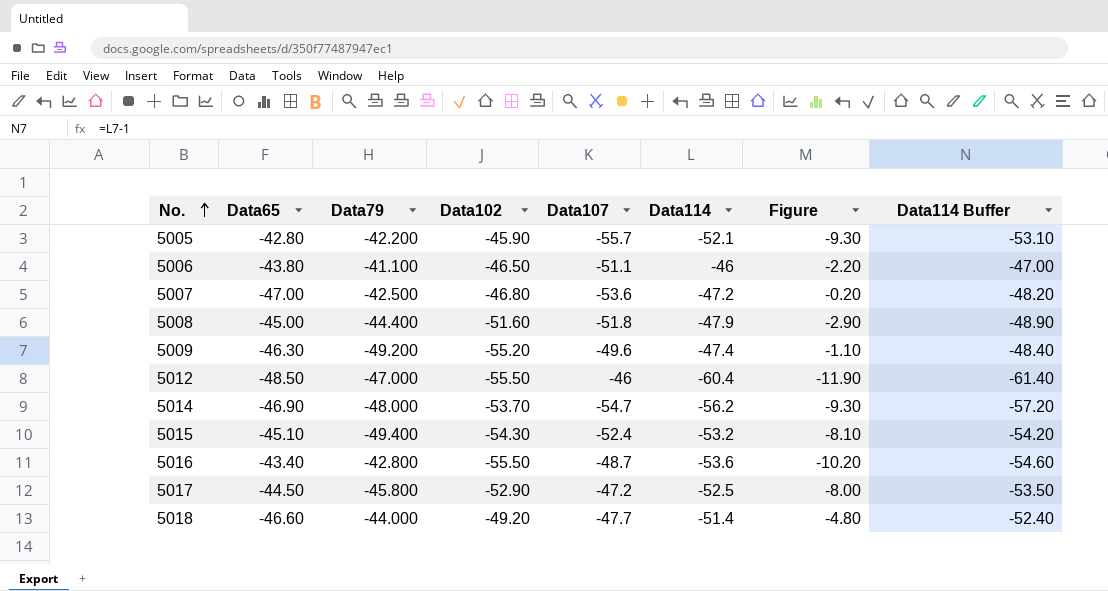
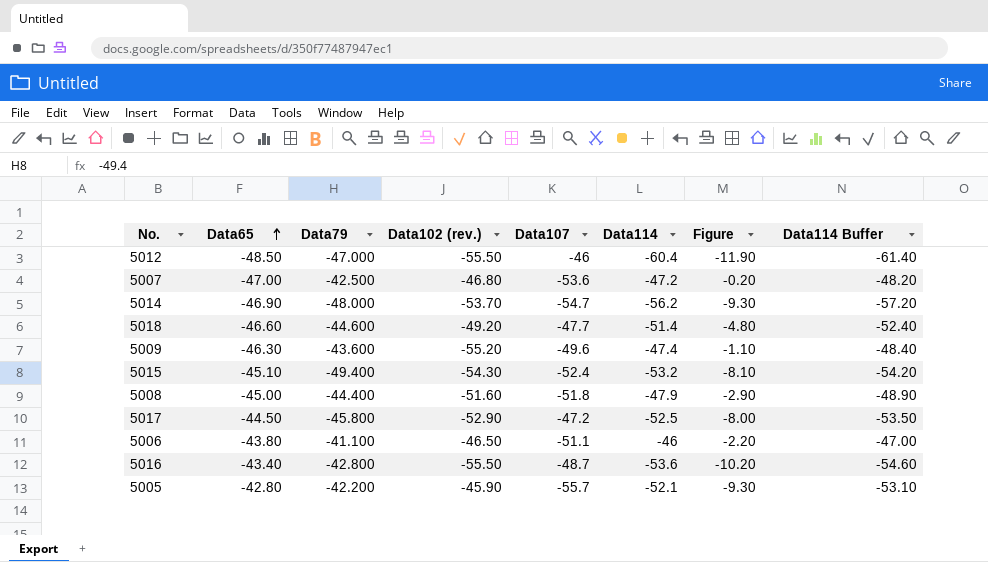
row order: No. ascending -> Data65 ascending
column name: Data102 -> Data102 (rev.)
5018 | Data79: -44.000 -> -44.600
5009 | Data79: -49.200 -> -43.600

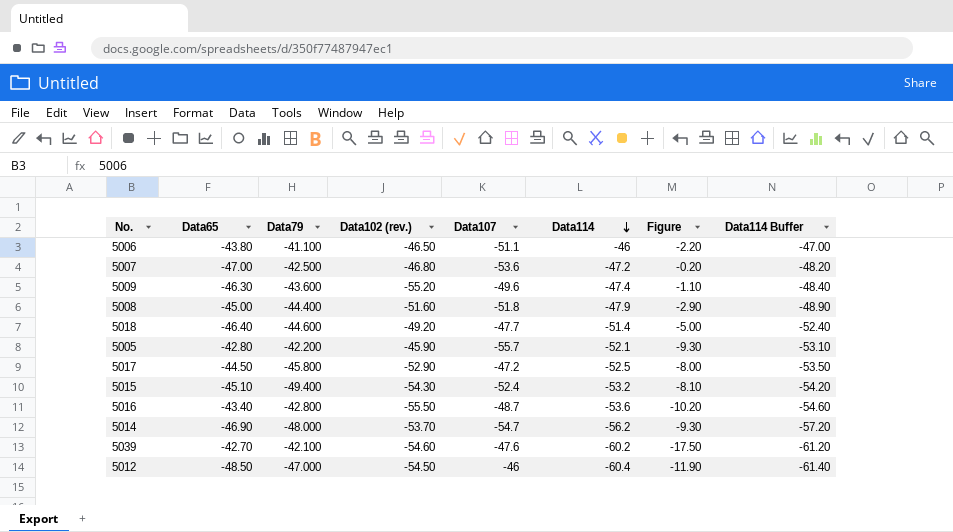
row order: Data65 ascending -> Data114 descending
5018 | Data65: -46.60 -> -46.40
5018 | Figure: -4.80 -> -5.00
row 5039: none -> -42.70 | -42.100 | -54.60 | -47.6 | -60.2 | -17.50 | -61.20
5012 | Data102 (rev.): -55.50 -> -54.50

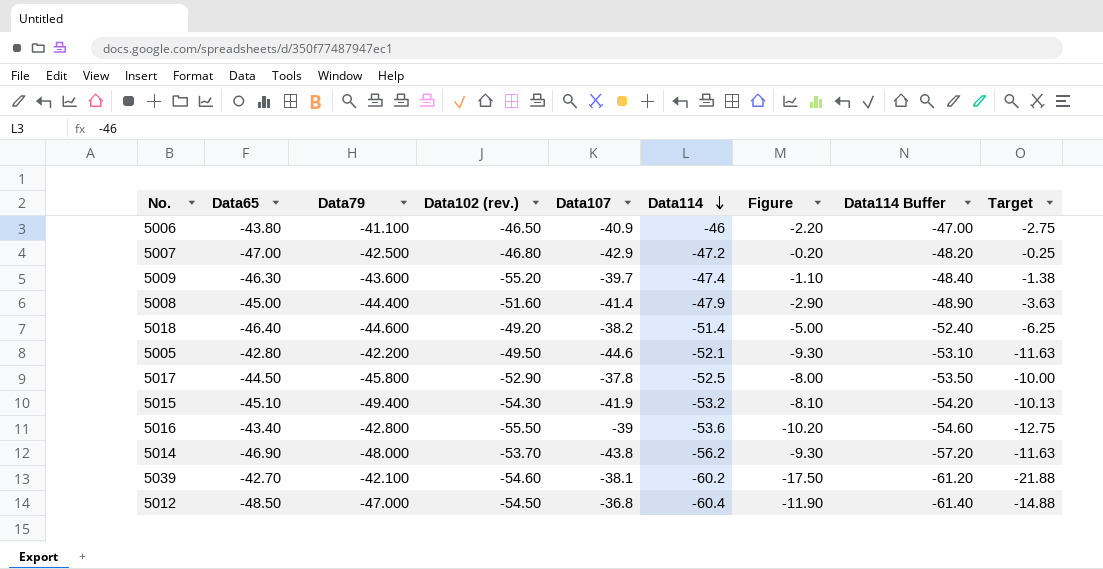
column Target | formula: none -> [Figure] * 1.25
5006 | Data107: -51.1 -> -40.9
5007 | Data107: -53.6 -> -42.9
5009 | Data107: -49.6 -> -39.7
5008 | Data107: -51.8 -> -41.4
5018 | Data107: -47.7 -> -38.2
5005 | Data102 (rev.): -45.90 -> -49.50
5005 | Data107: -55.7 -> -44.6
5017 | Data107: -47.2 -> -37.8
5015 | Data107: -52.4 -> -41.9
5016 | Data107: -48.7 -> -39
5014 | Data107: -54.7 -> -43.8
5039 | Data107: -47.6 -> -38.1
5012 | Data107: -46 -> -36.8

